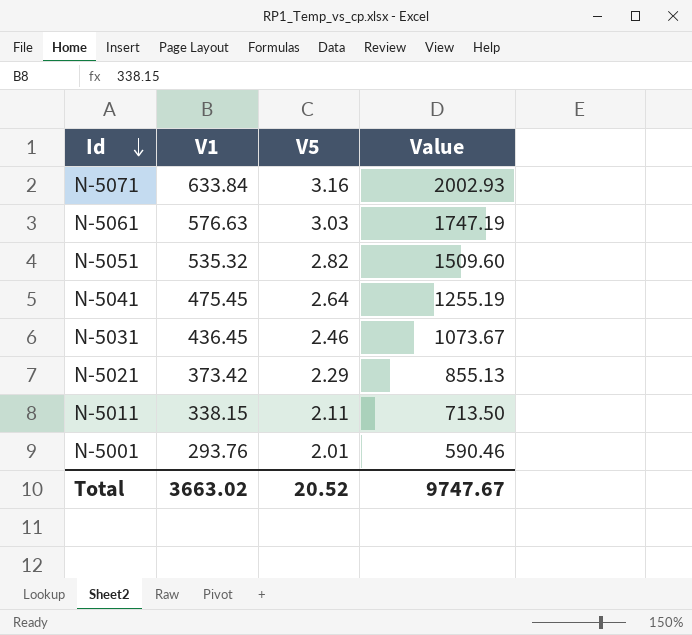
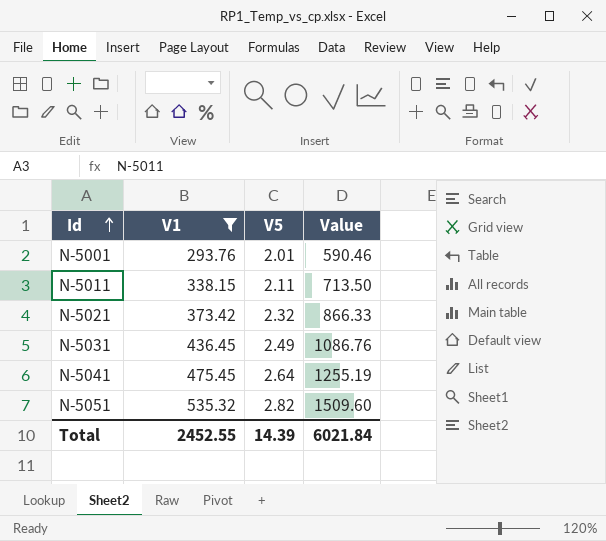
filter: none -> V1 <= 535.32
row order: Id descending -> Id ascending
N-5021 | V5: 2.29 -> 2.32
N-5021 | Value: 855.13 -> 866.33
N-5031 | V5: 2.46 -> 2.49
N-5031 | Value: 1073.67 -> 1086.76
Total | V1: 3663.02 -> 2452.55
Total | V5: 20.52 -> 14.39
Total | Value: 9747.67 -> 6021.84

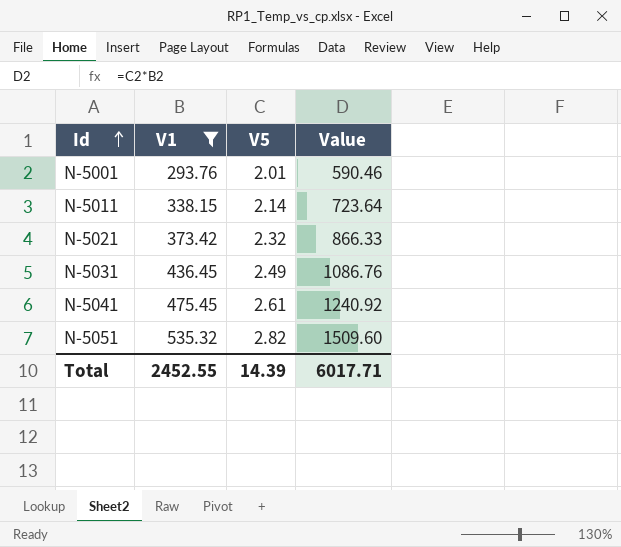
N-5011 | V5: 2.11 -> 2.14
N-5011 | Value: 713.50 -> 723.64
N-5041 | V5: 2.64 -> 2.61
N-5041 | Value: 1255.19 -> 1240.92
Total | Value: 6021.84 -> 6017.71

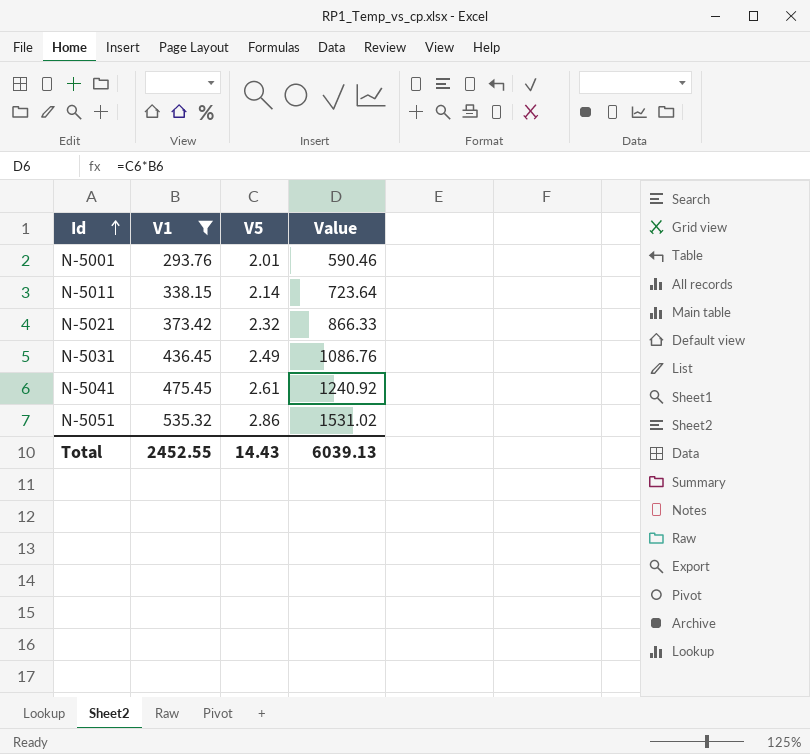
N-5051 | V5: 2.82 -> 2.86
N-5051 | Value: 1509.60 -> 1531.02
Total | V5: 14.39 -> 14.43
Total | Value: 6017.71 -> 6039.13

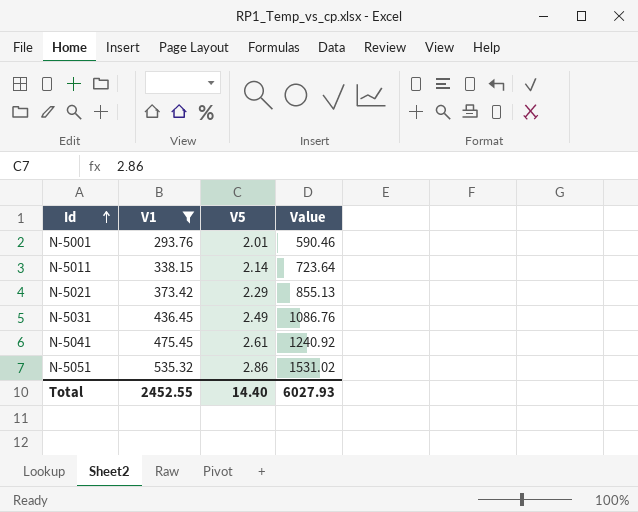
N-5021 | V5: 2.32 -> 2.29
N-5021 | Value: 866.33 -> 855.13
Total | V5: 14.43 -> 14.40
Total | Value: 6039.13 -> 6027.93

